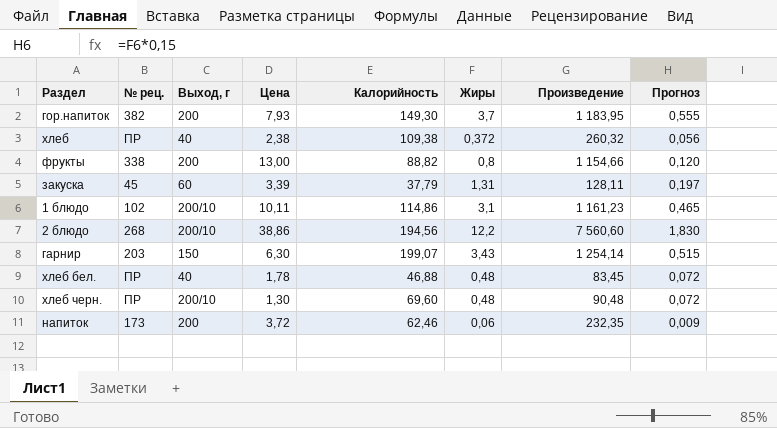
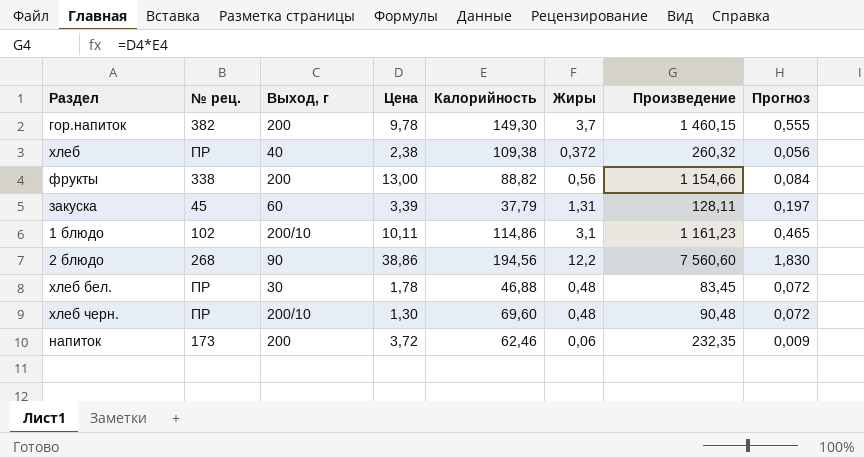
row гарнир: 203 | 150 | 6,30 | 199,07 | 3,43 | 1 254,14 | 0,515 -> none
гор.напиток | Цена: 7,93 -> 9,78
гор.напиток | Произведение: 1 183,95 -> 1 460,15
фрукты | Жиры: 0,8 -> 0,56
фрукты | Прогноз: 0,120 -> 0,084
2 блюдо | Выход, г: 200/10 -> 90
хлеб бел. | Выход, г: 40 -> 30

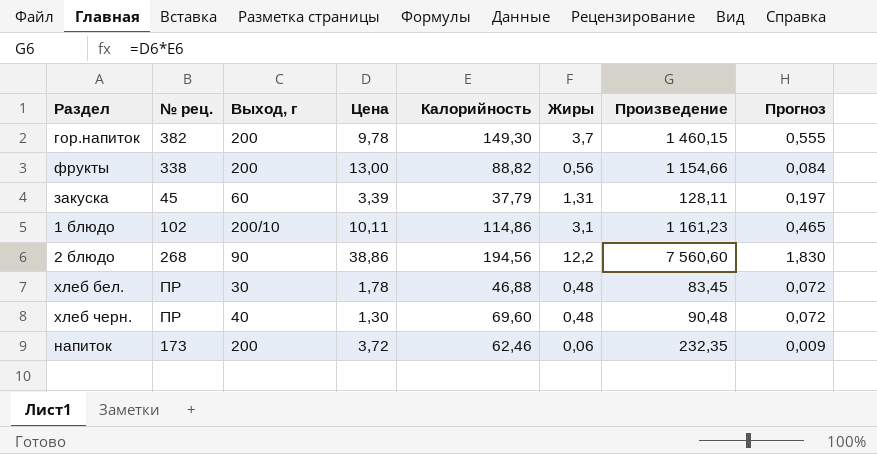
row хлеб: ПР | 40 | 2,38 | 109,38 | 0,372 | 260,32 | 0,056 -> none
хлеб черн. | Выход, г: 200/10 -> 40

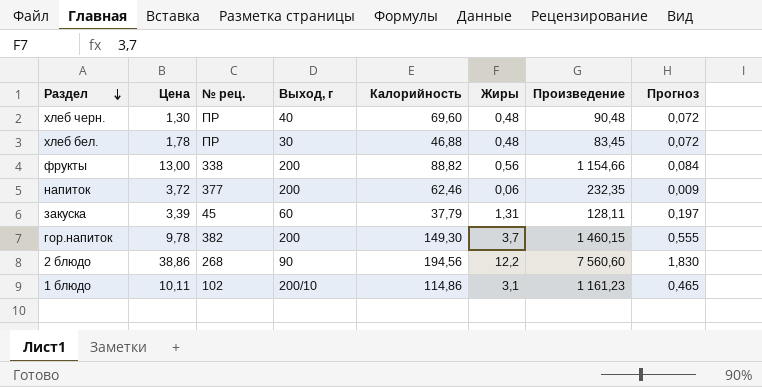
row order: none -> Раздел descending
column Цена | position: 4 -> 2
напиток | № рец.: 173 -> 377

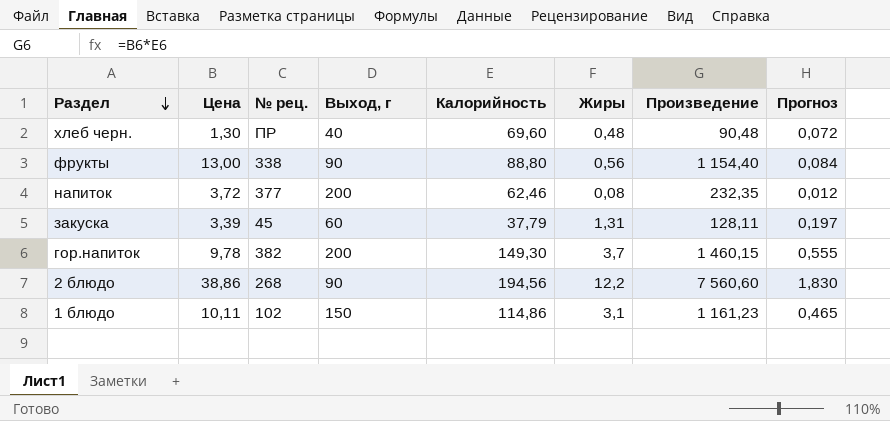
row хлеб бел.: 1,78 | ПР | 30 | 46,88 | 0,48 | 83,45 | 0,072 -> none
фрукты | Выход, г: 200 -> 90
фрукты | Калорийность: 88,82 -> 88,80
фрукты | Произведение: 1 154,66 -> 1 154,40
напиток | Жиры: 0,06 -> 0,08
напиток | Прогноз: 0,009 -> 0,012
1 блюдо | Выход, г: 200/10 -> 150

